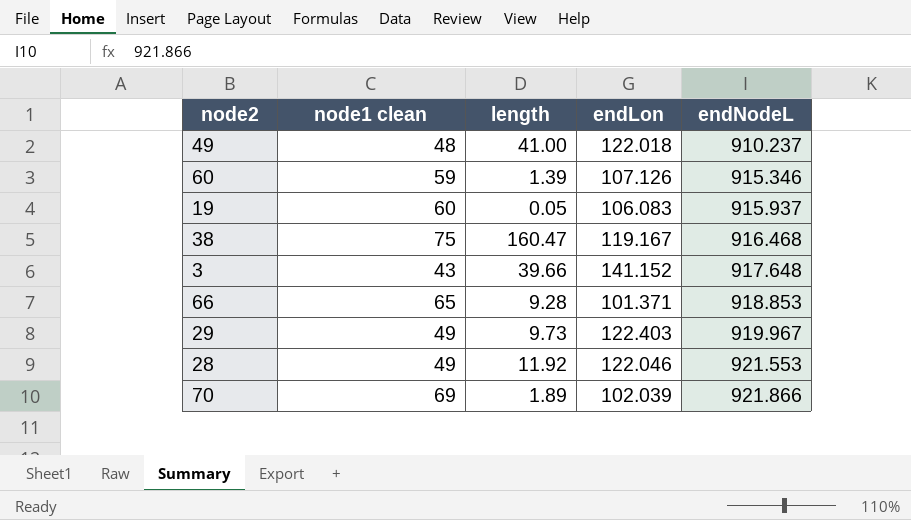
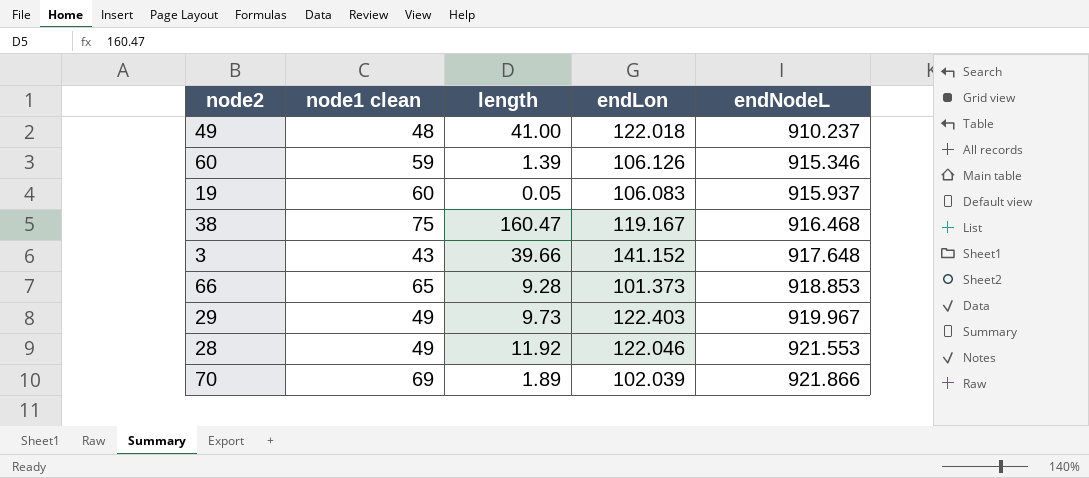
60 | endLon: 107.126 -> 106.126
66 | endLon: 101.371 -> 101.373

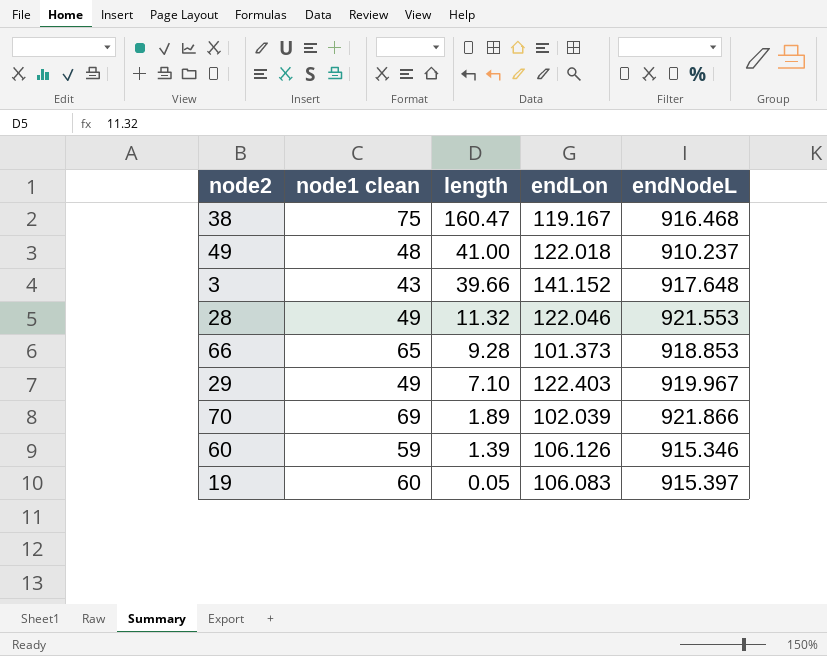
row order: endNodeL ascending -> length descending
28 | length: 11.92 -> 11.32
29 | length: 9.73 -> 7.10
19 | endNodeL: 915.937 -> 915.397

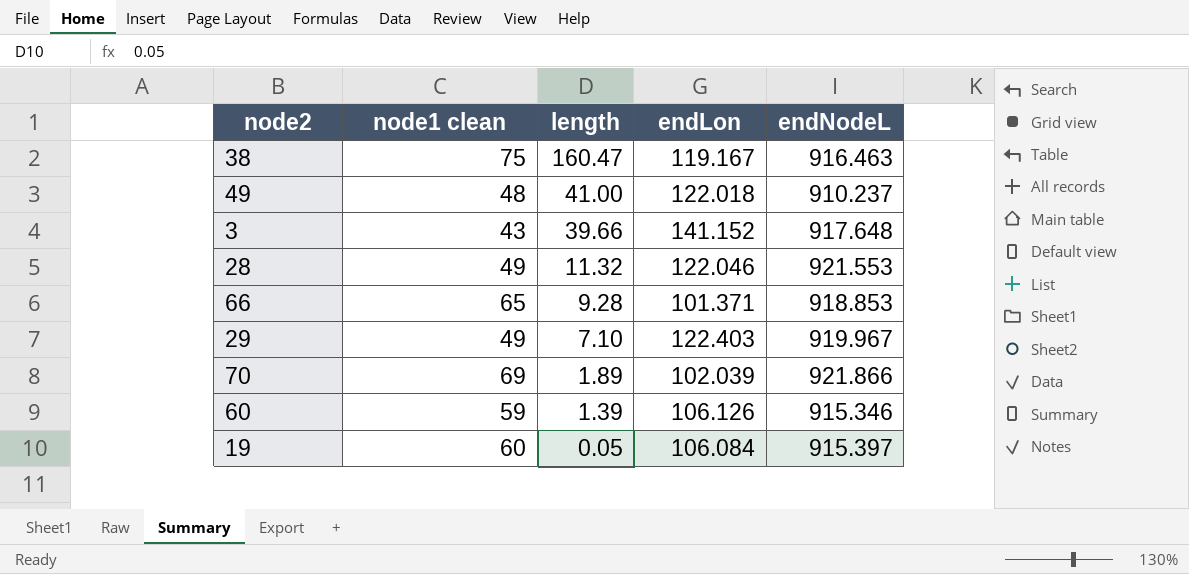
38 | endNodeL: 916.468 -> 916.463
66 | endLon: 101.373 -> 101.371
19 | endLon: 106.083 -> 106.084

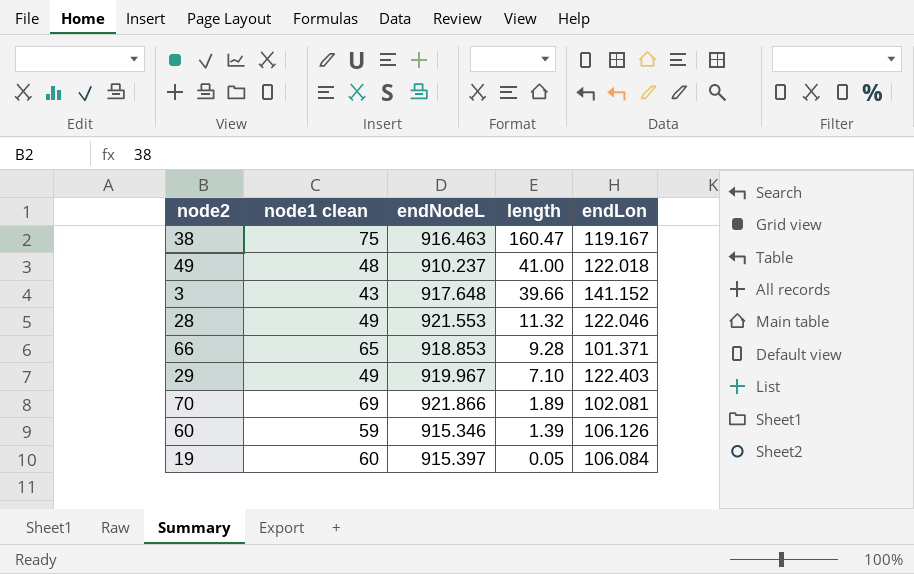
column endNodeL | position: 5 -> 3
70 | endLon: 102.039 -> 102.081

